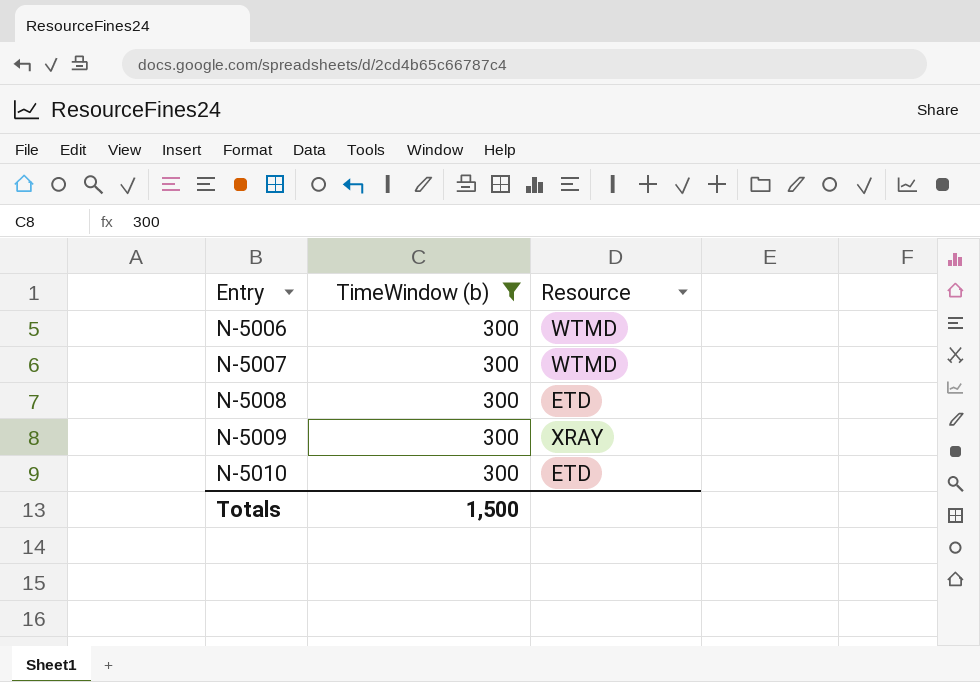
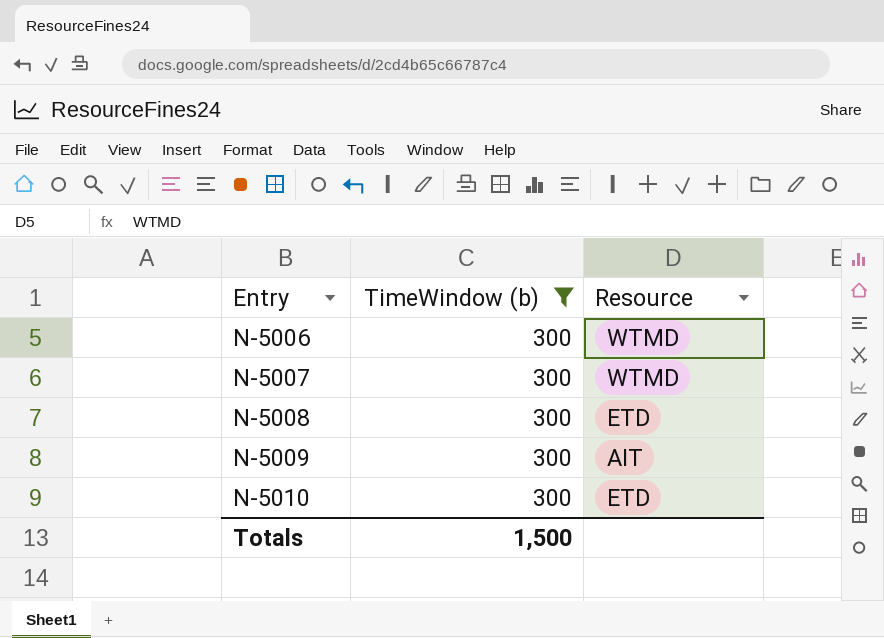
N-5009 | Resource: XRAY -> AIT

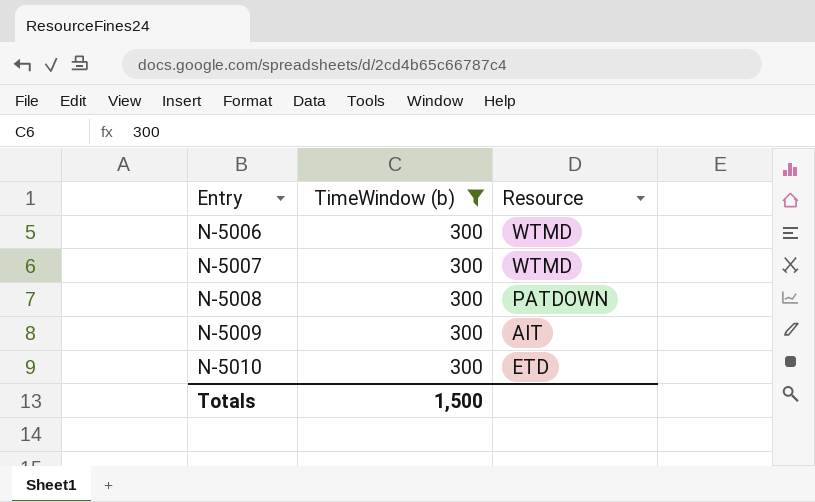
N-5008 | Resource: ETD -> PATDOWN

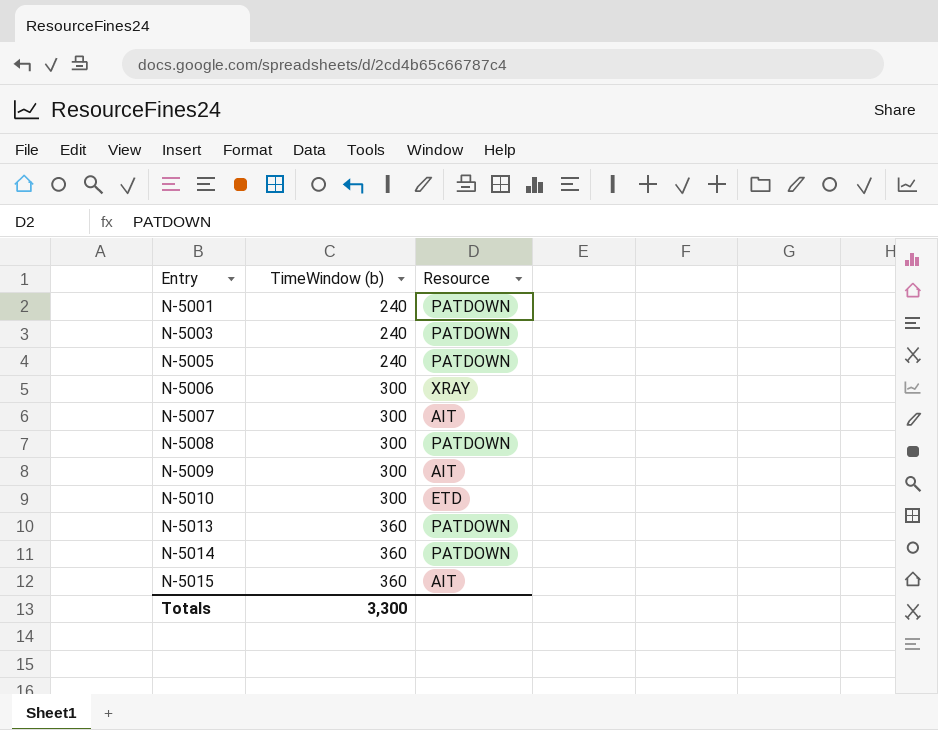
filter: TimeWindow (b) = 300 -> none
N-5006 | Resource: WTMD -> XRAY
N-5007 | Resource: WTMD -> AIT
Totals | TimeWindow (b): 1,500 -> 3,300

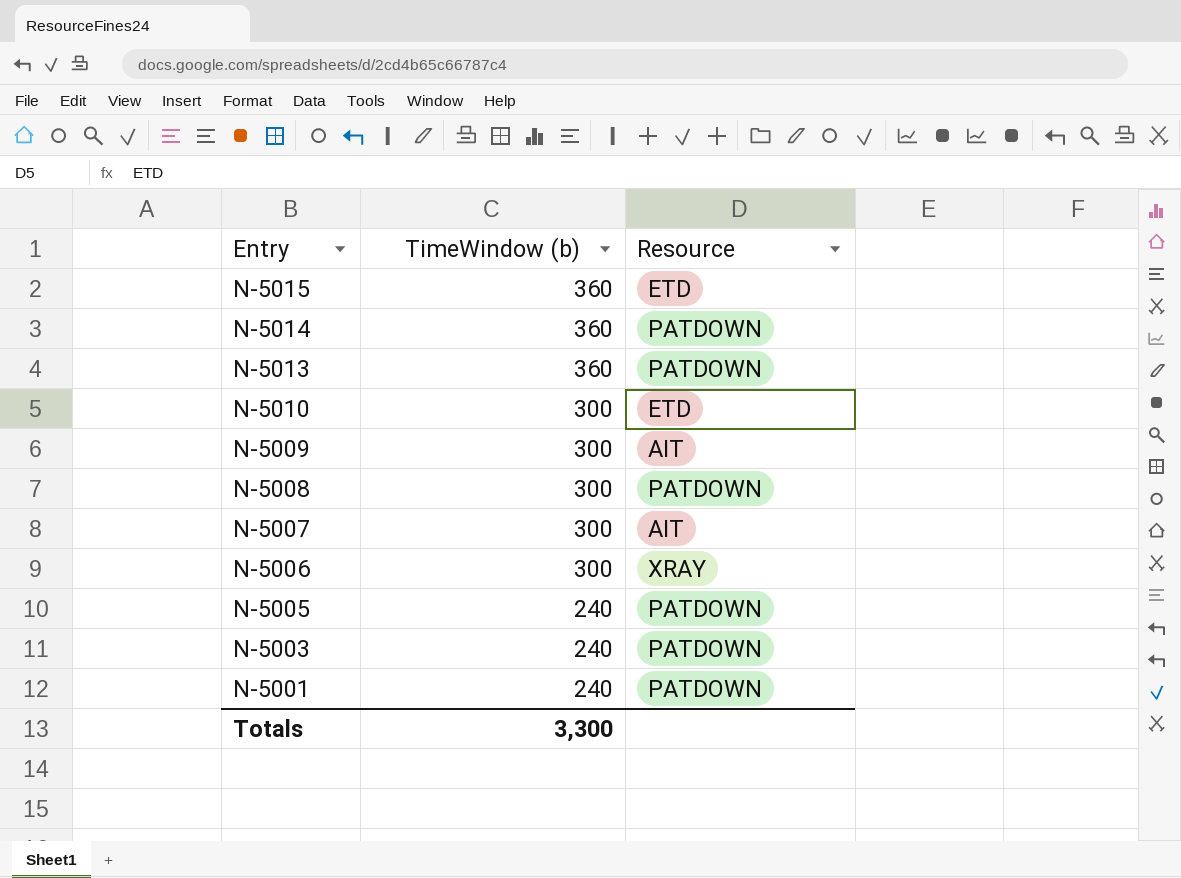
row order: Entry ascending -> Entry descending
N-5015 | Resource: AIT -> ETD

